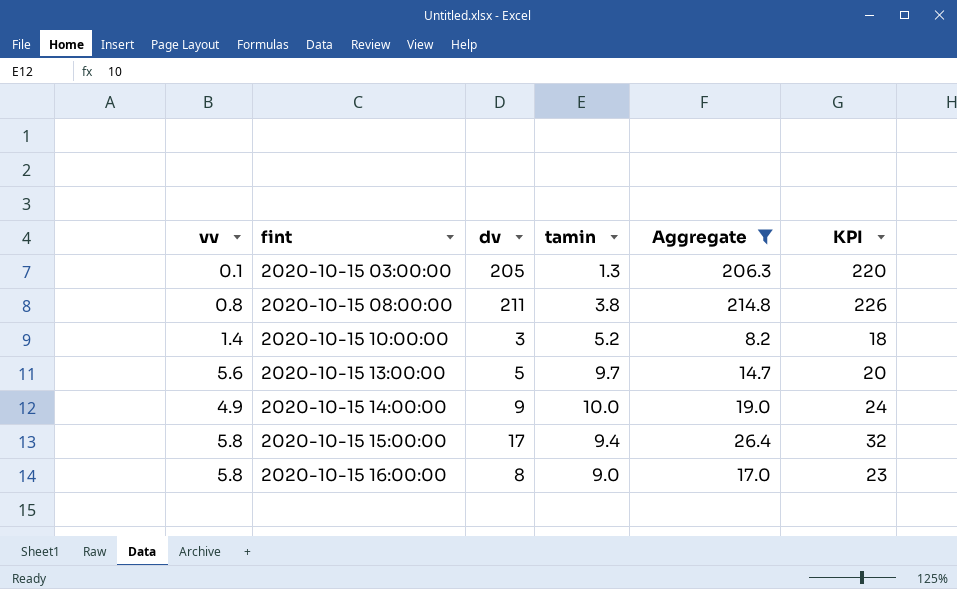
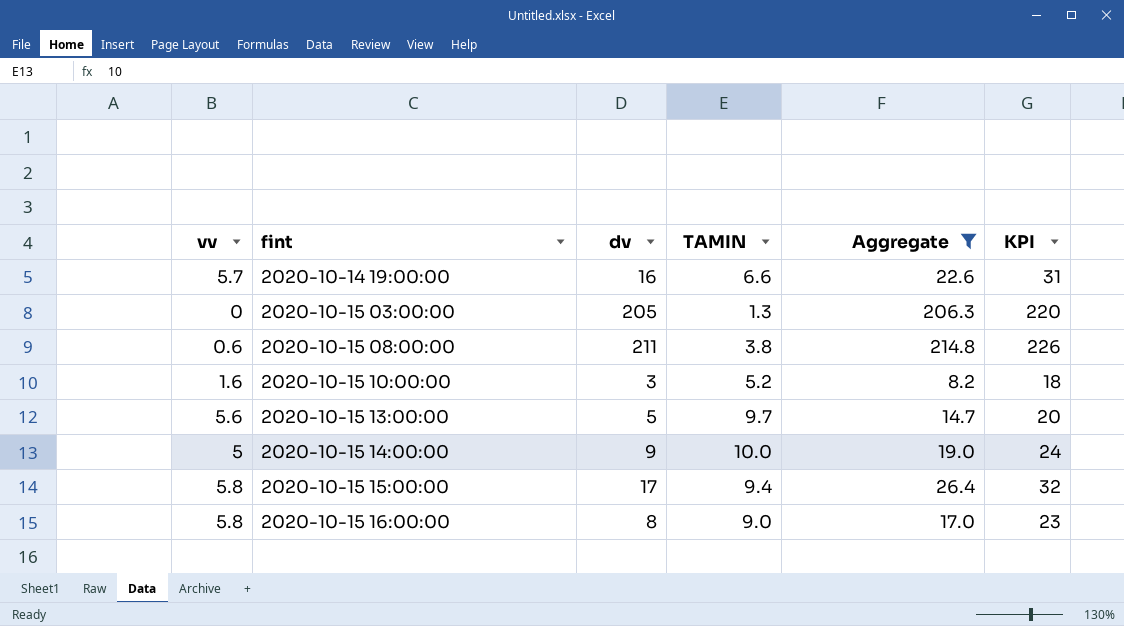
column name: tamin -> TAMIN
row 2020-10-14 19:00:00: none -> 5.7 | 16 | 6.6 | 22.6 | 31
2020-10-15 03:00:00 | vv: 0.1 -> 0
2020-10-15 08:00:00 | vv: 0.8 -> 0.6
2020-10-15 10:00:00 | vv: 1.4 -> 1.6
2020-10-15 14:00:00 | vv: 4.9 -> 5

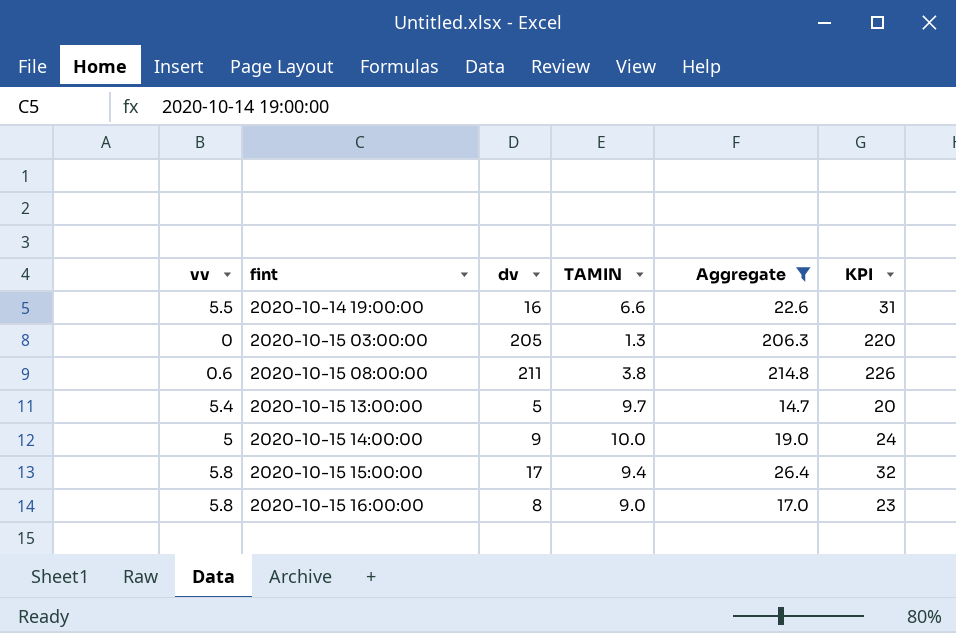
row 2020-10-15 10:00:00: 1.6 | 3 | 5.2 | 8.2 | 18 -> none
2020-10-14 19:00:00 | vv: 5.7 -> 5.5
2020-10-15 13:00:00 | vv: 5.6 -> 5.4

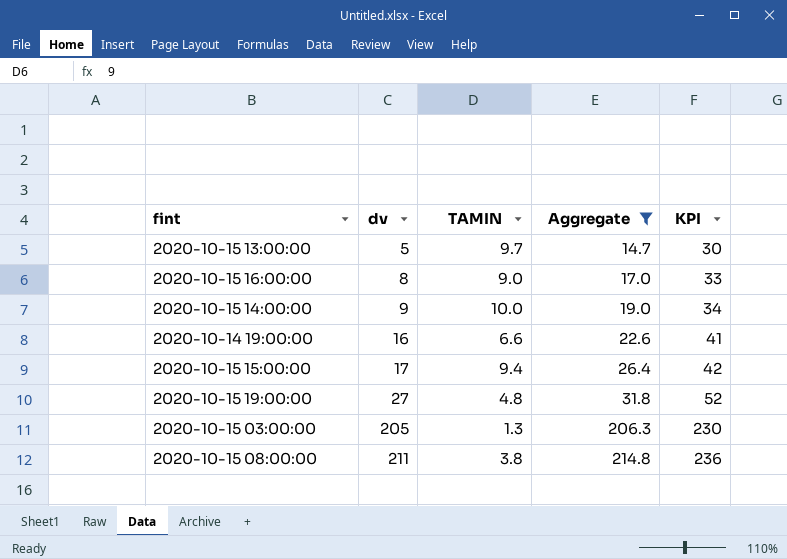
row order: fint ascending -> dv ascending
column vv | position: 1 -> none
column KPI | formula: [dv] + 15 -> [dv] + 25
row 2020-10-15 19:00:00: none -> 27 | 4.8 | 31.8 | 52

